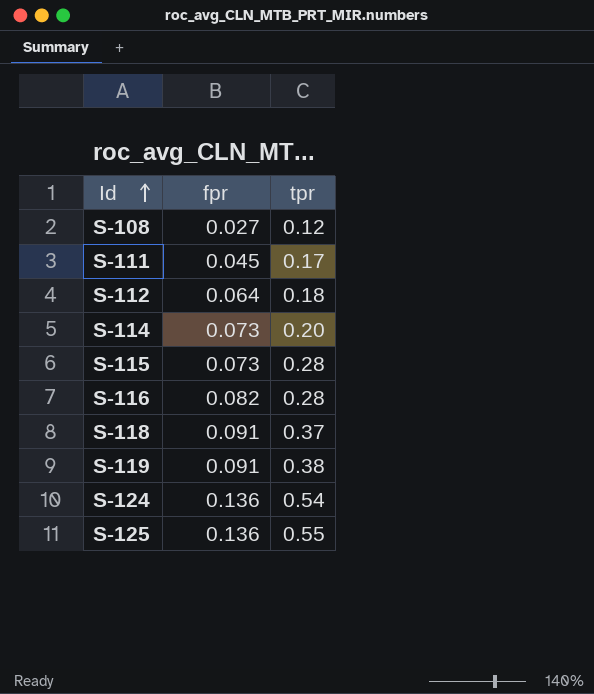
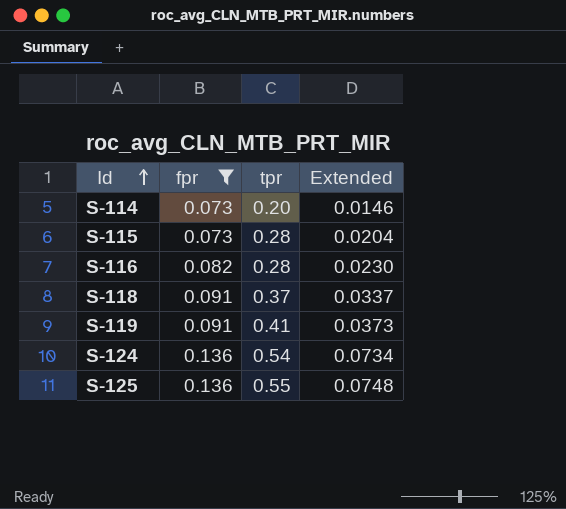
filter: none -> fpr >= 0.073
column Extended | formula: none -> [fpr] * [tpr]
S-119 | tpr: 0.38 -> 0.41

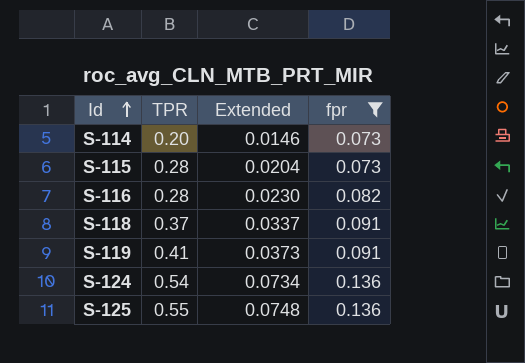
column name: tpr -> TPR
column fpr | position: 2 -> 4

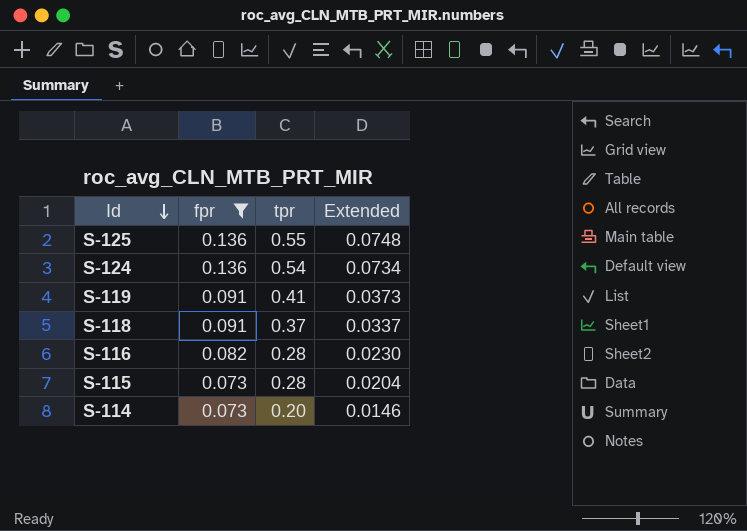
row order: Id ascending -> Id descending
column fpr | position: 4 -> 2
column name: TPR -> tpr

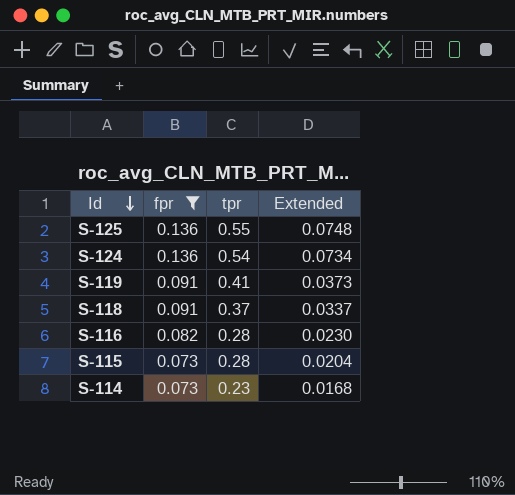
S-114 | tpr: 0.20 -> 0.23
S-114 | Extended: 0.0146 -> 0.0168

